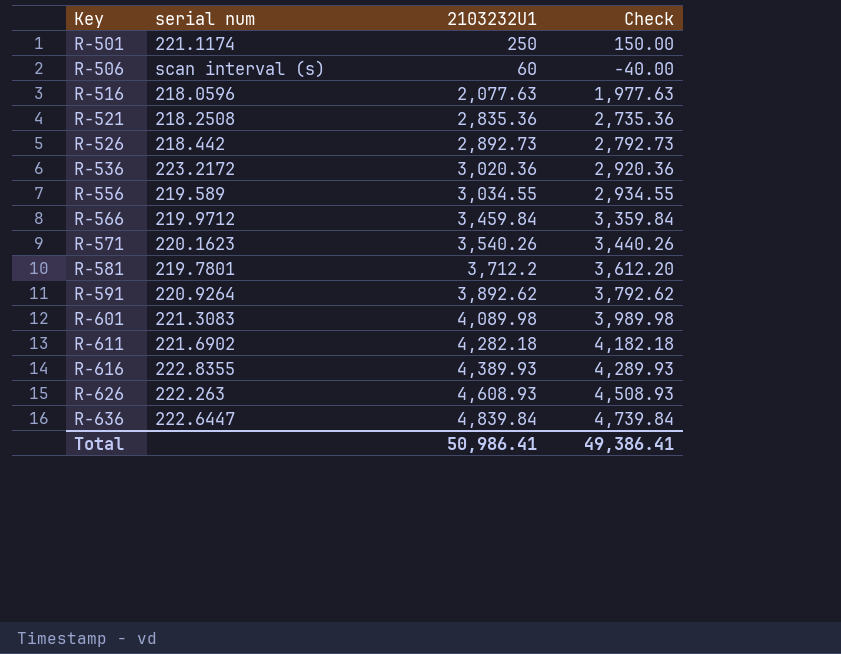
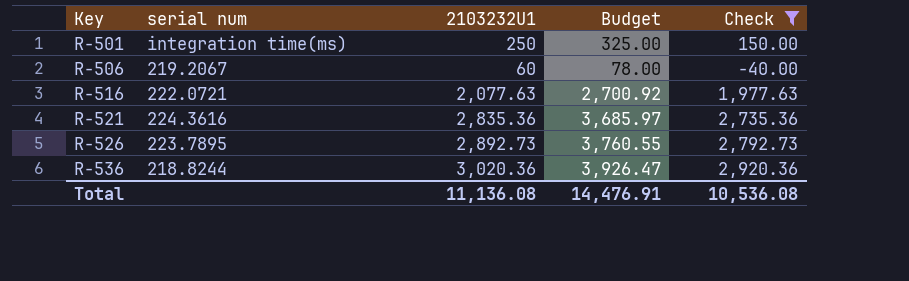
filter: none -> Check <= 2,920.36
column Budget | formula: none -> [2103232U1] * 1.3
R-501 | serial num: 221.1174 -> integration time(ms)
R-506 | serial num: scan interval (s) -> 219.2067
R-516 | serial num: 218.0596 -> 222.0721
R-521 | serial num: 218.2508 -> 224.3616
R-526 | serial num: 218.442 -> 223.7895
R-536 | serial num: 223.2172 -> 218.8244
Total | 2103232U1: 50,986.41 -> 11,136.08
Total | Check: 49,386.41 -> 10,536.08

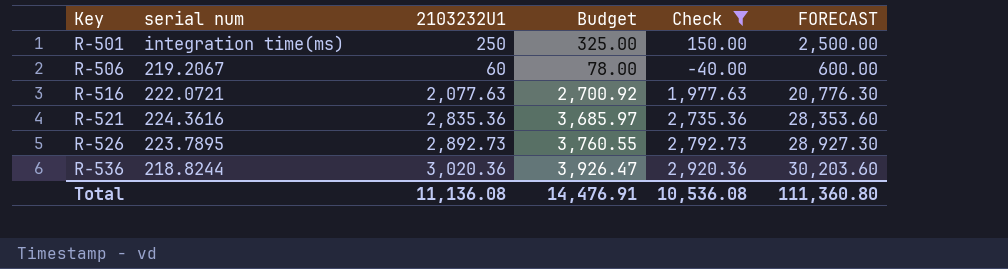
column FORECAST | formula: none -> [2103232U1] * 10

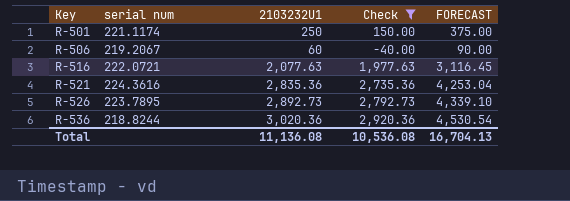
column Budget | formula: [2103232U1] * 1.3 -> none
column FORECAST | formula: [2103232U1] * 10 -> [2103232U1] * 1.5
R-501 | serial num: integration time(ms) -> 221.1174
Total | FORECAST: 111,360.80 -> 16,704.13

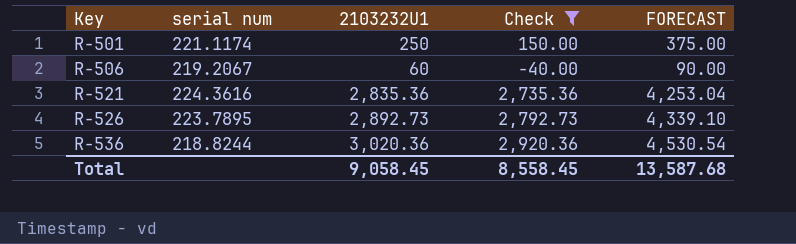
row R-516: 222.0721 | 2,077.63 | 1,977.63 | 3,116.45 -> none
Total | 2103232U1: 11,136.08 -> 9,058.45
Total | Check: 10,536.08 -> 8,558.45
Total | FORECAST: 16,704.13 -> 13,587.68

